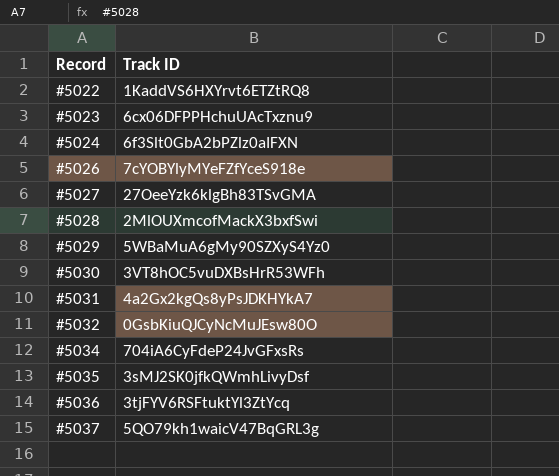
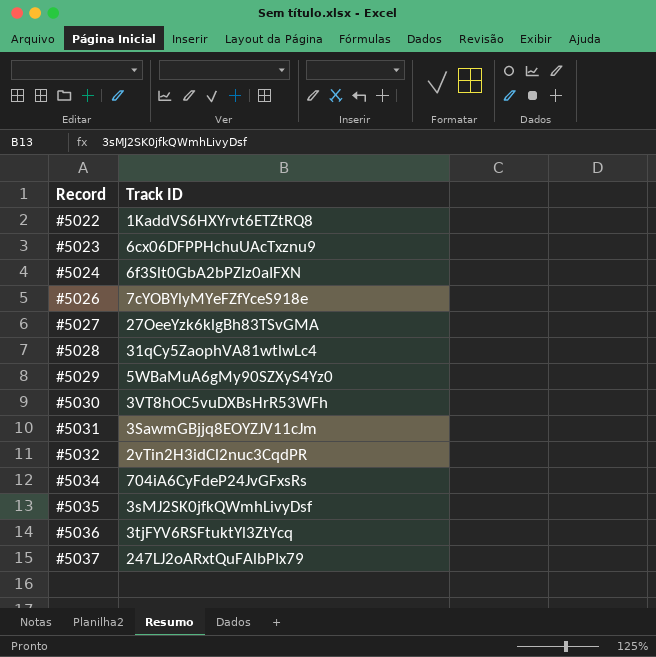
#5028 | Track ID: 2MlOUXmcofMackX3bxfSwi -> 31qCy5ZaophVA81wtlwLc4
#5031 | Track ID: 4a2Gx2kgQs8yPsJDKHYkA7 -> 3SawmGBjjq8EOYZJV11cJm
#5032 | Track ID: 0GsbKiuQJCyNcMuJEsw80O -> 2vTin2H3idCl2nuc3CqdPR
#5037 | Track ID: 5QO79kh1waicV47BqGRL3g -> 247LJ2oARxtQuFAlbPIx79

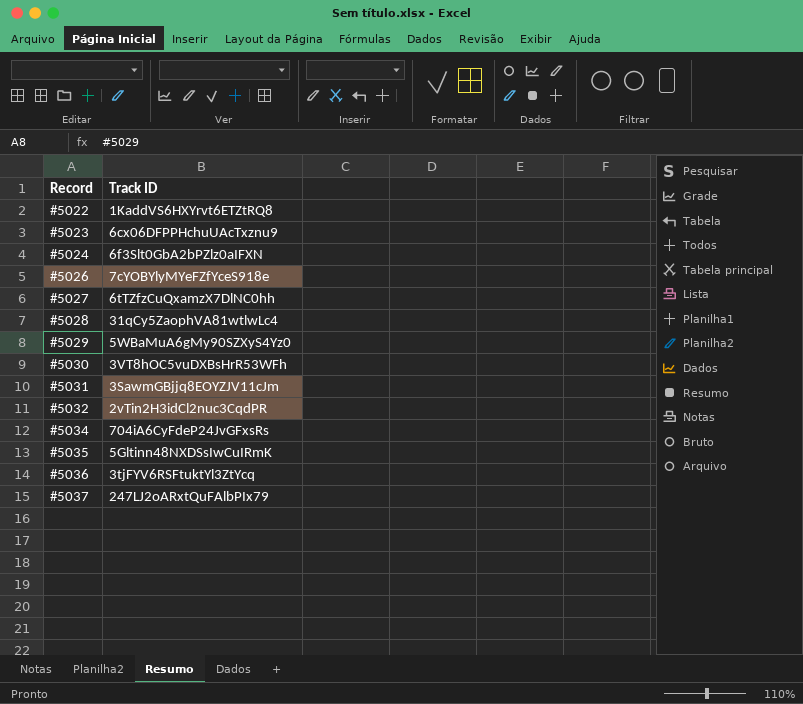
#5027 | Track ID: 27OeeYzk6klgBh83TSvGMA -> 6tTZfzCuQxamzX7DlNC0hh
#5035 | Track ID: 3sMJ2SK0jfkQWmhLivyDsf -> 5Gltinn48NXDSsIwCuIRmK

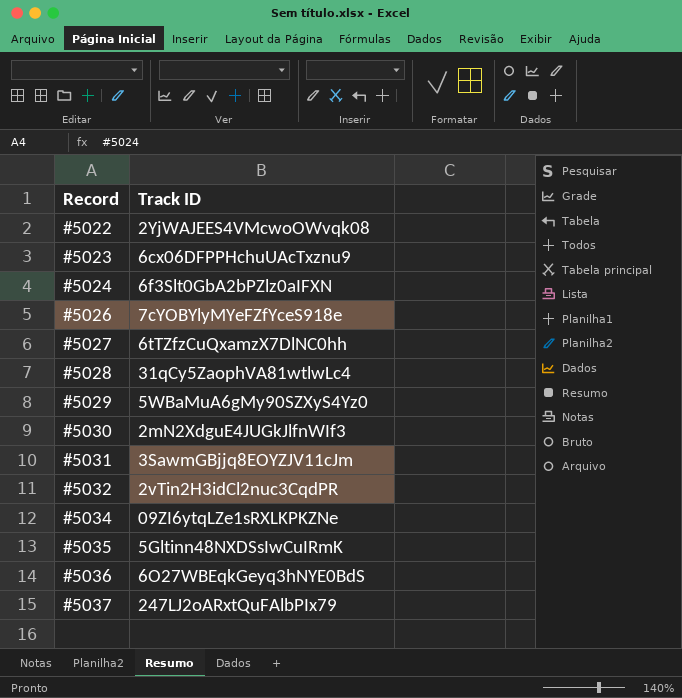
#5022 | Track ID: 1KaddVS6HXYrvt6ETZtRQ8 -> 2YjWAJEES4VMcwoOWvqk08
#5030 | Track ID: 3VT8hOC5vuDXBsHrR53WFh -> 2mN2XdguE4JUGkJlfnWIf3
#5034 | Track ID: 704iA6CyFdeP24JvGFxsRs -> 09ZI6ytqLZe1sRXLKPKZNe
#5036 | Track ID: 3tjFYV6RSFtuktYl3ZtYcq -> 6O27WBEqkGeyq3hNYE0BdS

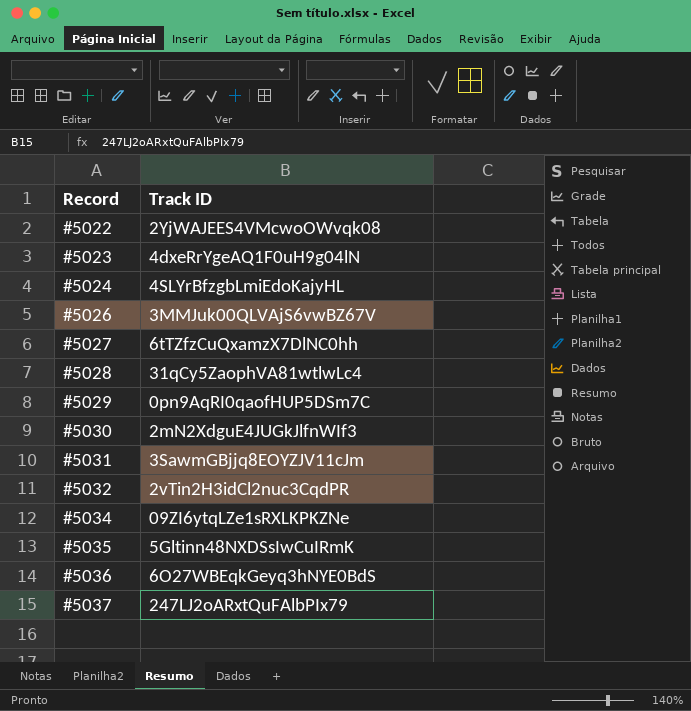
#5023 | Track ID: 6cx06DFPPHchuUAcTxznu9 -> 4dxeRrYgeAQ1F0uH9g04lN
#5024 | Track ID: 6f3Slt0GbA2bPZlz0aIFXN -> 4SLYrBfzgbLmiEdoKajyHL
#5026 | Track ID: 7cYOBYlyMYeFZfYceS918e -> 3MMJuk00QLVAjS6vwBZ67V
#5029 | Track ID: 5WBaMuA6gMy90SZXyS4Yz0 -> 0pn9AqRI0qaofHUP5DSm7C

